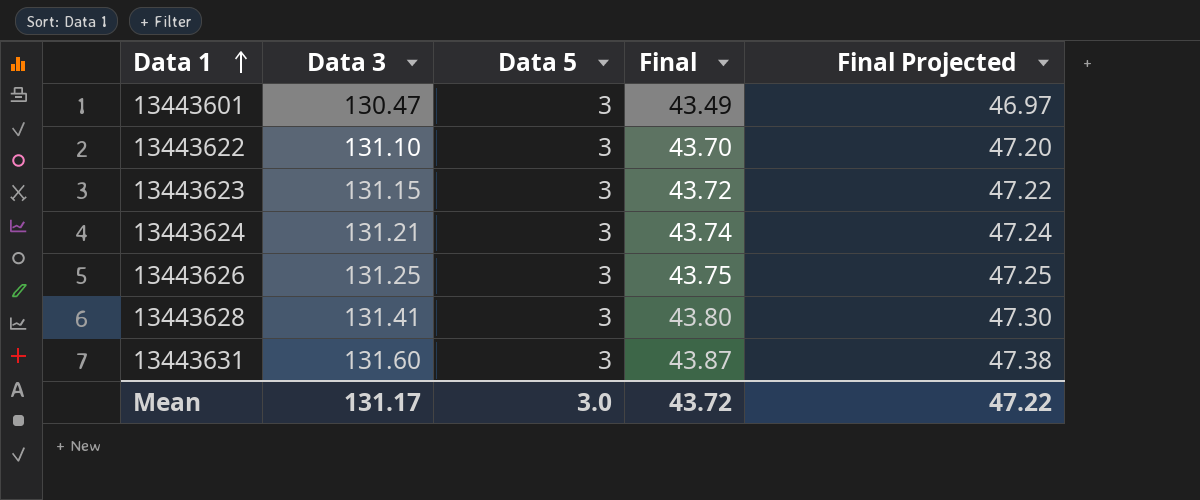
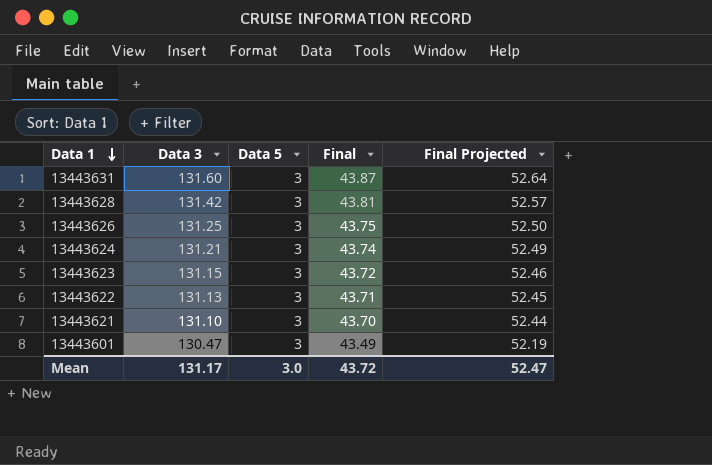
row order: Data 1 ascending -> Data 1 descending
column Final Projected | formula: [Final] * 1.08 -> [Final] * 1.2
13443628 | Data 3: 131.41 -> 131.42
13443628 | Final: 43.80 -> 43.81
13443622 | Data 3: 131.10 -> 131.13
13443622 | Final: 43.70 -> 43.71
row 13443621: none -> 131.10 | 3 | 43.70 | 52.44
Mean | Final Projected: 47.22 -> 52.47

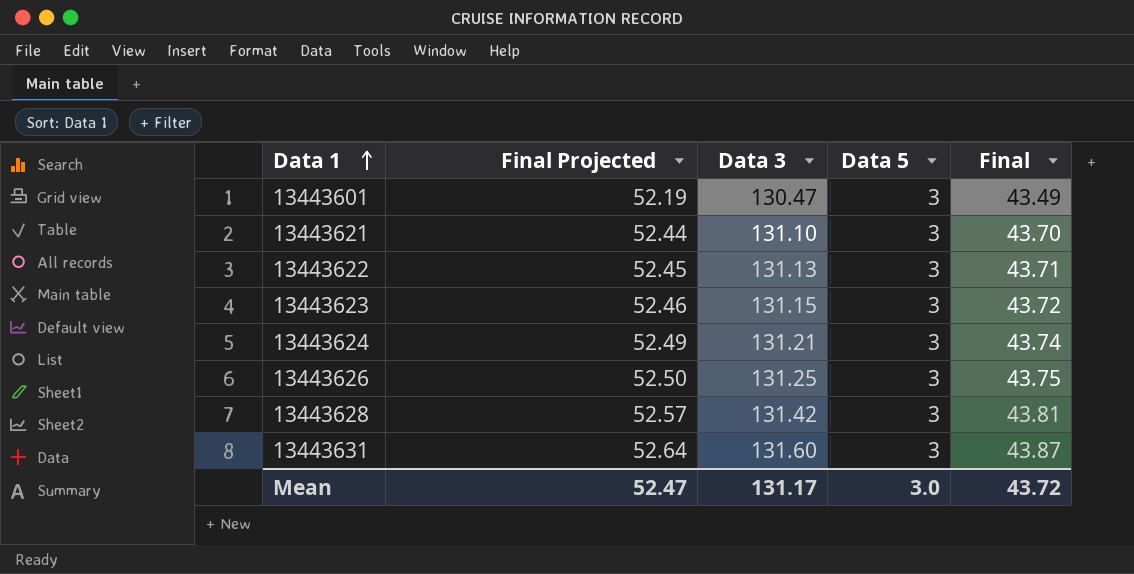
row order: Data 1 descending -> Data 1 ascending
column Final Projected | position: 5 -> 2

